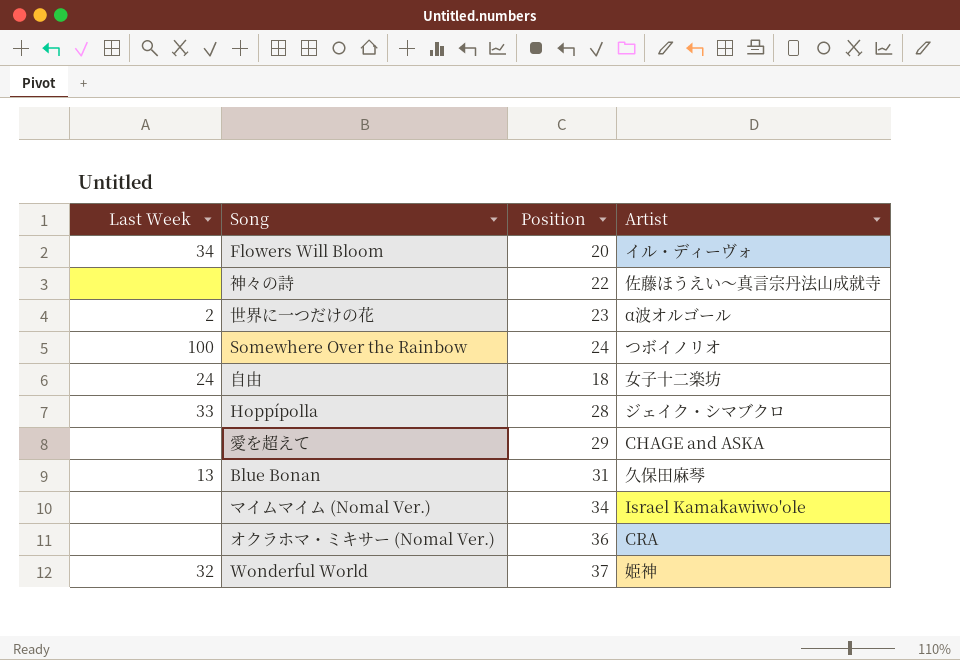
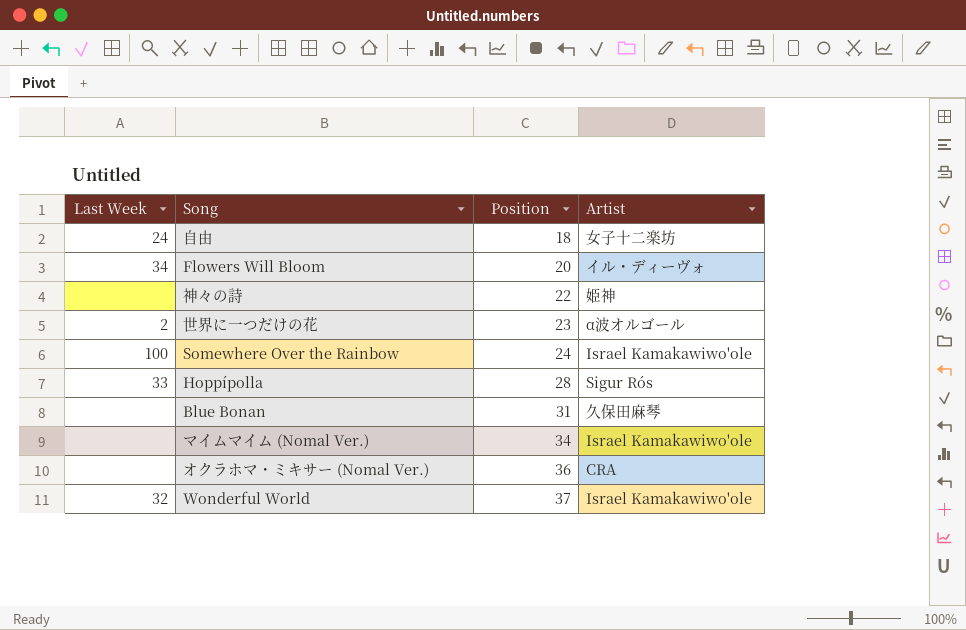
row order: none -> Position ascending
row 愛を超えて: none | 29 | CHAGE and ASKA -> none
神々の詩 | Artist: 佐藤ほうえい〜真言宗丹法山成就寺 -> 姫神
Somewhere Over the Rainbow | Artist: つボイノリオ -> Israel Kamakawiwo'ole
Hoppípolla | Artist: ジェイク・シマブクロ -> Sigur Rós
Blue Bonan | Last Week: 13 -> none
Wonderful World | Artist: 姫神 -> Israel Kamakawiwo'ole

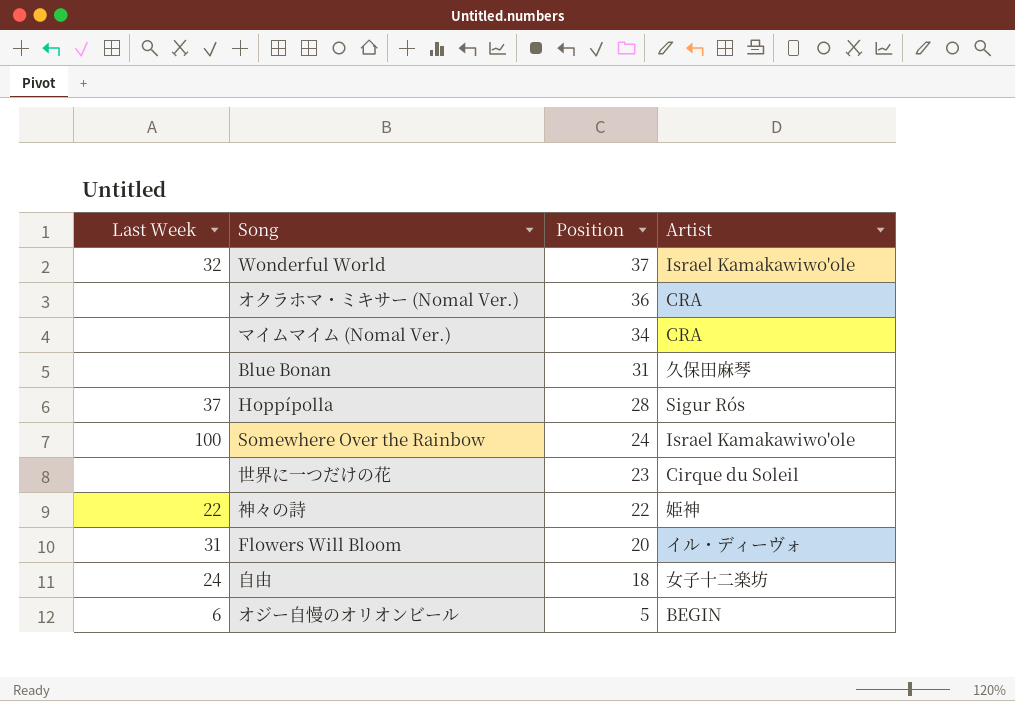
row order: Position ascending -> Position descending
マイムマイム (Nomal Ver.) | Artist: Israel Kamakawiwo'ole -> CRA
Hoppípolla | Last Week: 33 -> 37
世界に一つだけの花 | Last Week: 2 -> none
世界に一つだけの花 | Artist: α波オルゴール -> Cirque du Soleil
神々の詩 | Last Week: none -> 22
Flowers Will Bloom | Last Week: 34 -> 31
row オジー自慢のオリオンビール: none -> 6 | 5 | BEGIN

